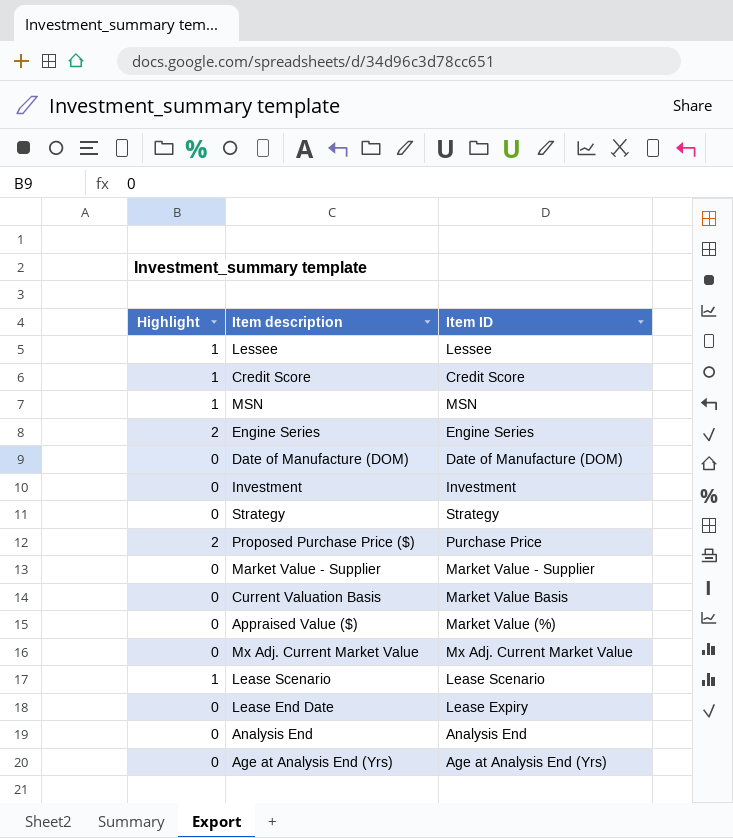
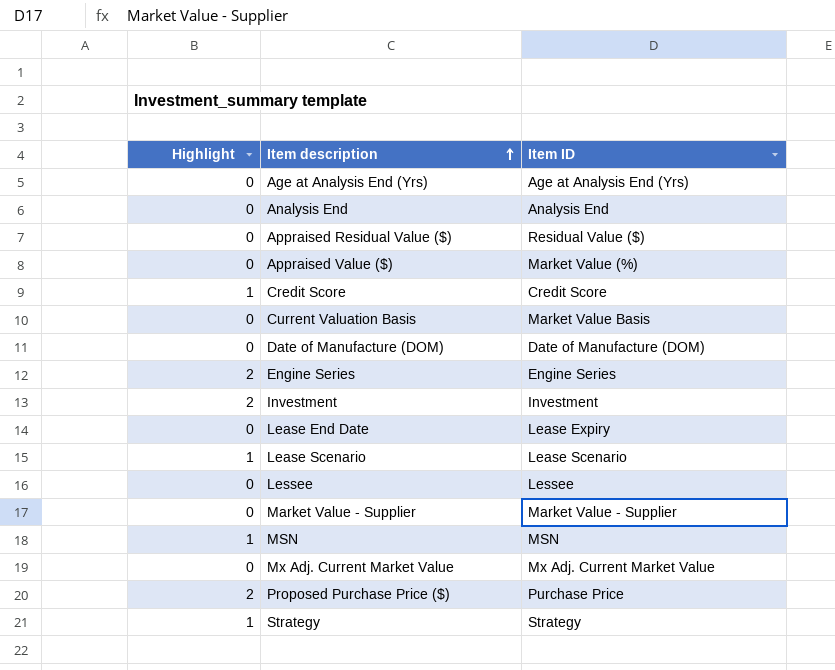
row order: none -> Item description ascending
row Appraised Residual Value ($): none -> 0 | Residual Value ($)
Investment | Highlight: 0 -> 2
Lessee | Highlight: 1 -> 0
Strategy | Highlight: 0 -> 1

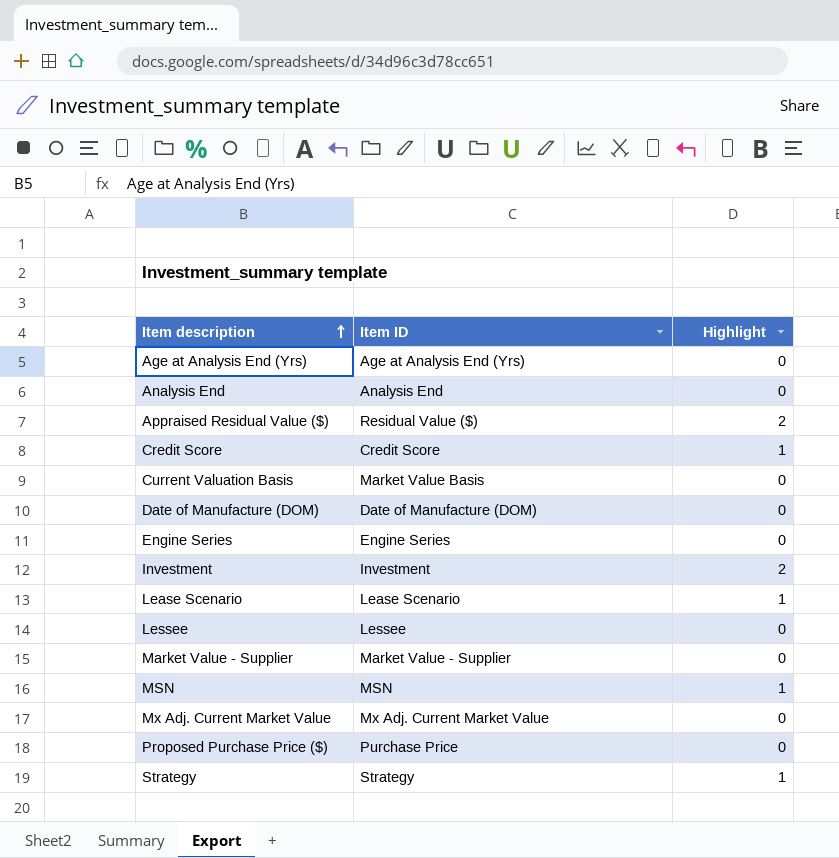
column Highlight | position: 1 -> 3
row Appraised Value ($): 0 | Market Value (%) -> none
row Lease End Date: 0 | Lease Expiry -> none
Appraised Residual Value ($) | Highlight: 0 -> 2
Engine Series | Highlight: 2 -> 0
Proposed Purchase Price ($) | Highlight: 2 -> 0

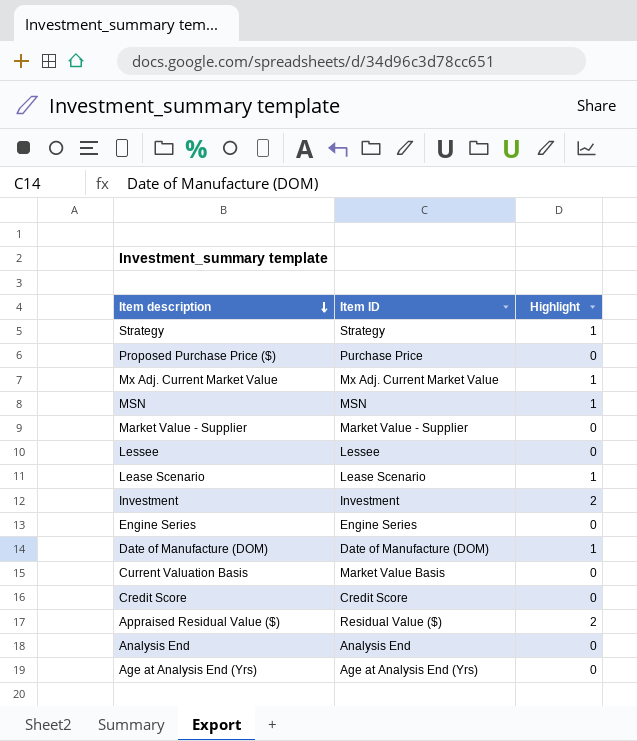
row order: Item description ascending -> Item description descending
Mx Adj. Current Market Value | Highlight: 0 -> 1
Date of Manufacture (DOM) | Highlight: 0 -> 1
Credit Score | Highlight: 1 -> 0

